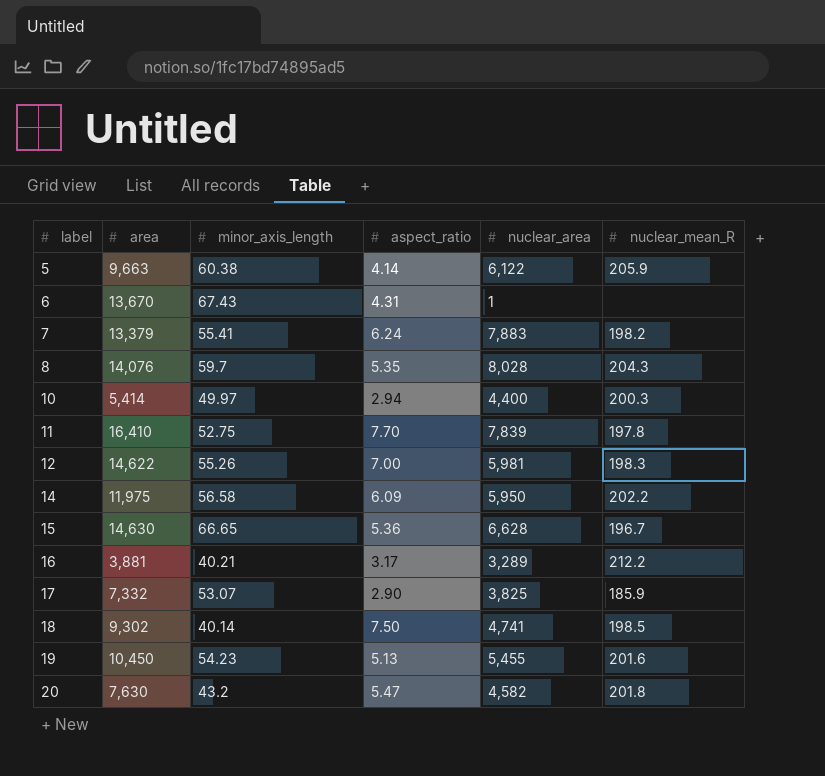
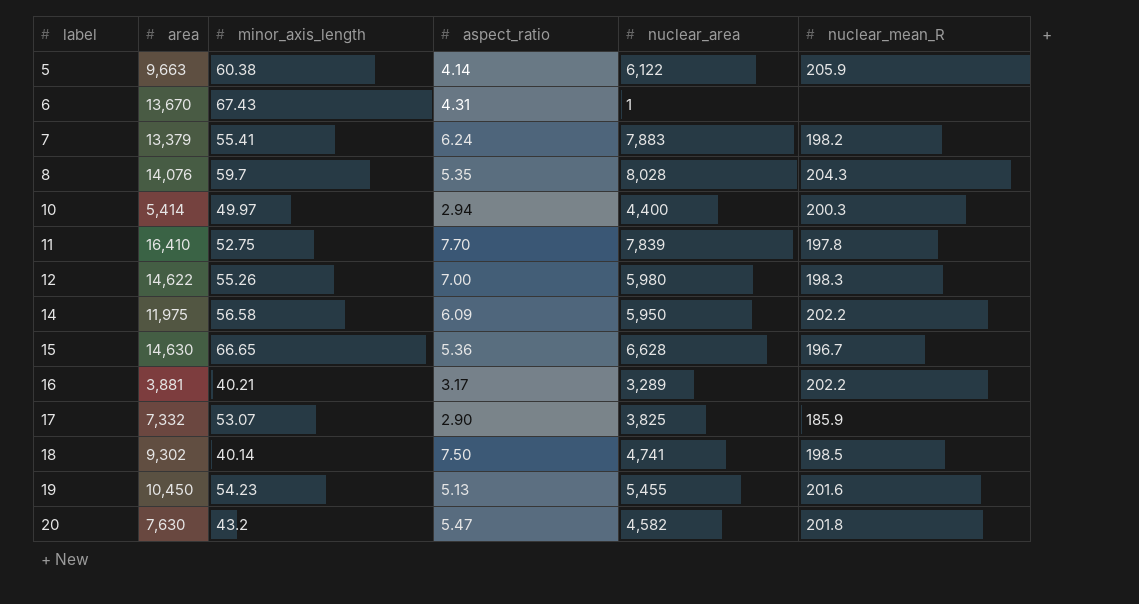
12 | nuclear_area: 5,981 -> 5,980
16 | nuclear_mean_R: 212.2 -> 202.2

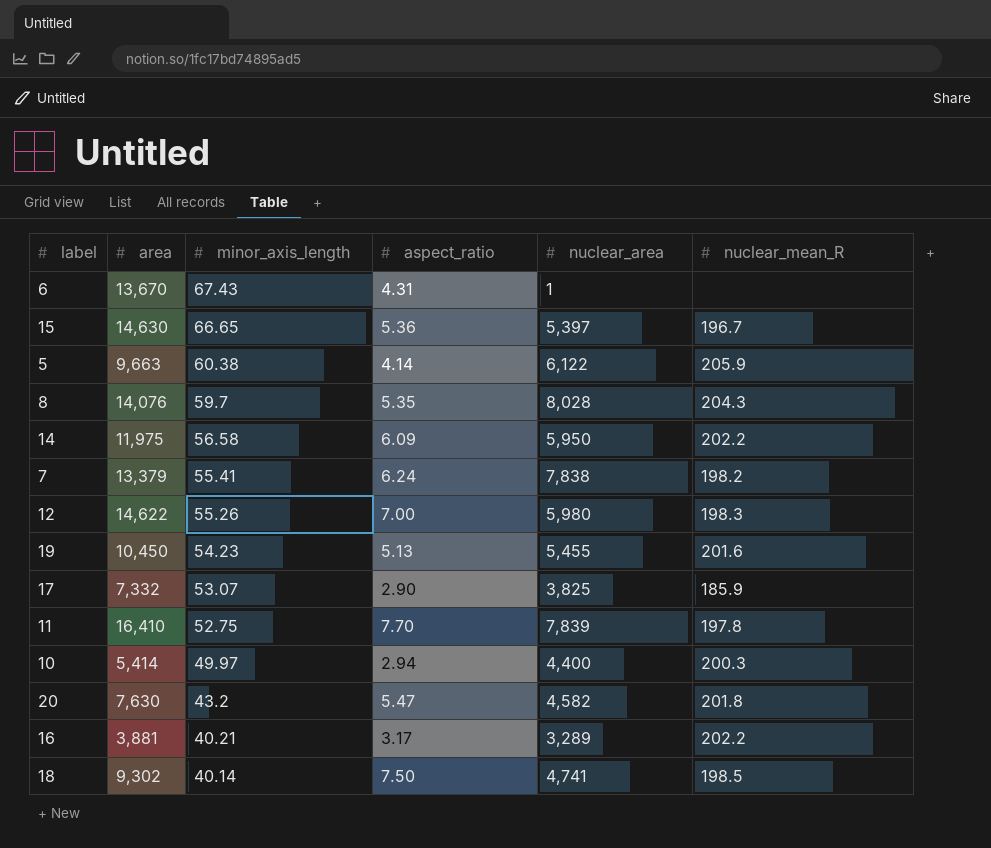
row order: label ascending -> minor_axis_length descending
15 | nuclear_area: 6,628 -> 5,397
7 | nuclear_area: 7,883 -> 7,838

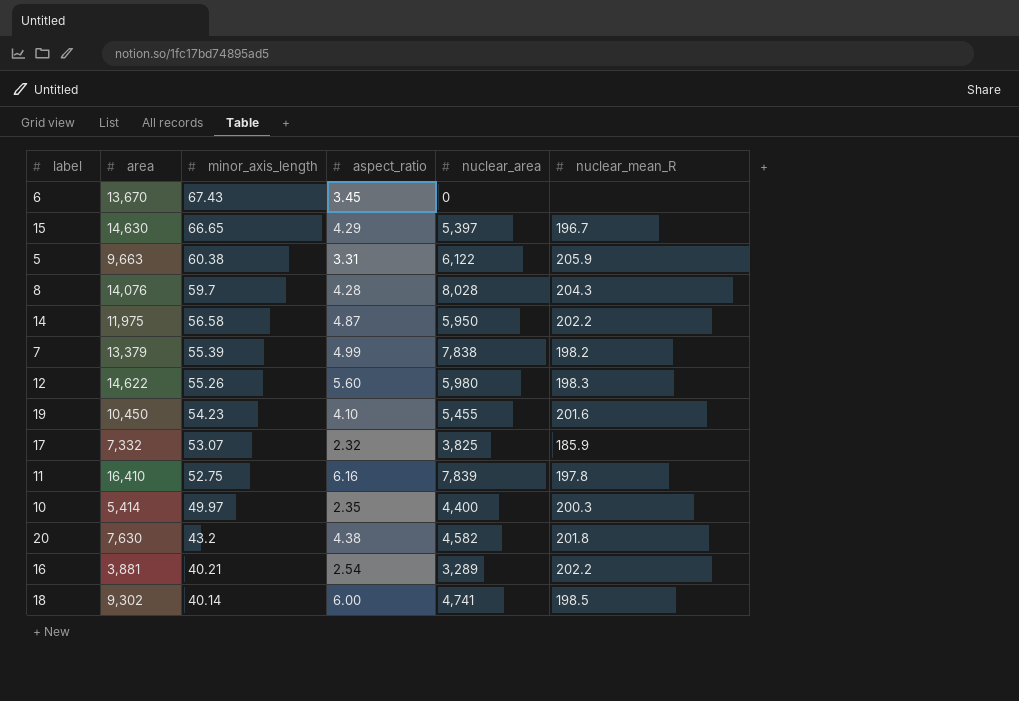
6 | aspect_ratio: 4.31 -> 3.45
6 | nuclear_area: 1 -> 0
15 | aspect_ratio: 5.36 -> 4.29
5 | aspect_ratio: 4.14 -> 3.31
8 | aspect_ratio: 5.35 -> 4.28
14 | aspect_ratio: 6.09 -> 4.87
7 | minor_axis_length: 55.41 -> 55.39
7 | aspect_ratio: 6.24 -> 4.99
12 | aspect_ratio: 7.00 -> 5.60
19 | aspect_ratio: 5.13 -> 4.10
17 | aspect_ratio: 2.90 -> 2.32
11 | aspect_ratio: 7.70 -> 6.16
10 | aspect_ratio: 2.94 -> 2.35
20 | aspect_ratio: 5.47 -> 4.38
16 | aspect_ratio: 3.17 -> 2.54
18 | aspect_ratio: 7.50 -> 6.00

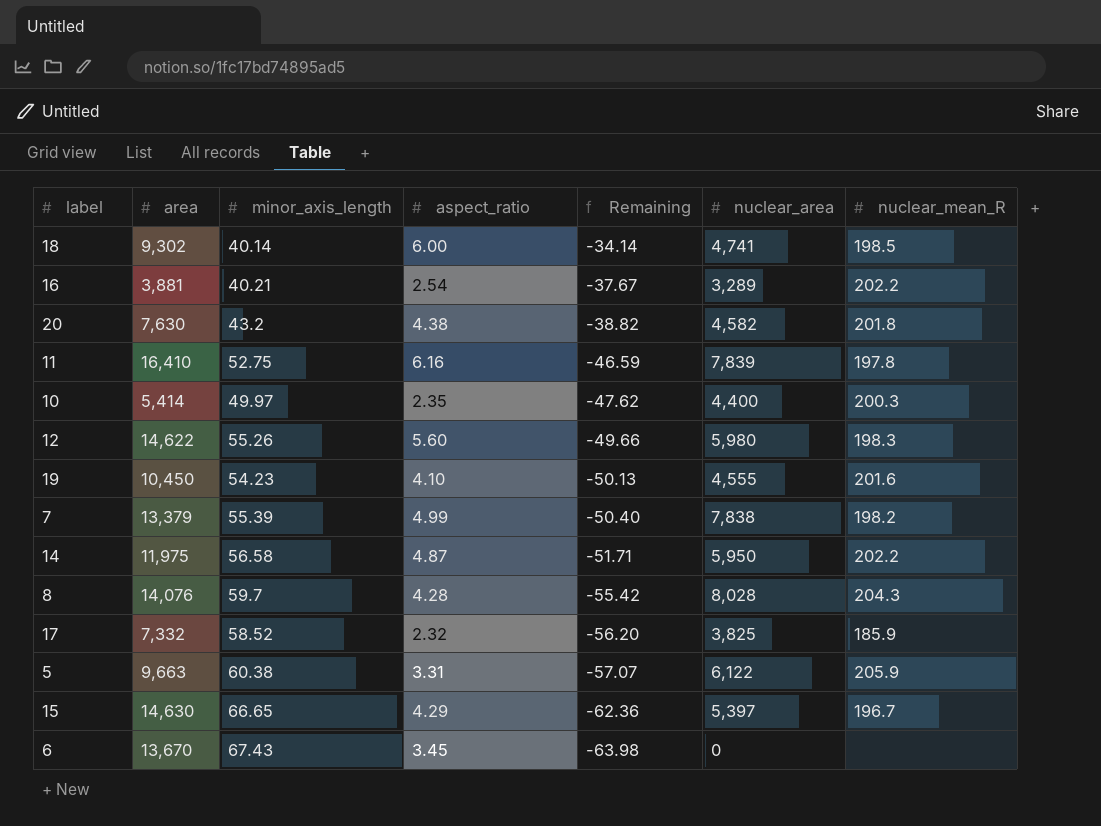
row order: minor_axis_length descending -> Remaining descending
column Remaining | formula: none -> [aspect_ratio] - [minor_axis_length]
19 | nuclear_area: 5,455 -> 4,555
17 | minor_axis_length: 53.07 -> 58.52

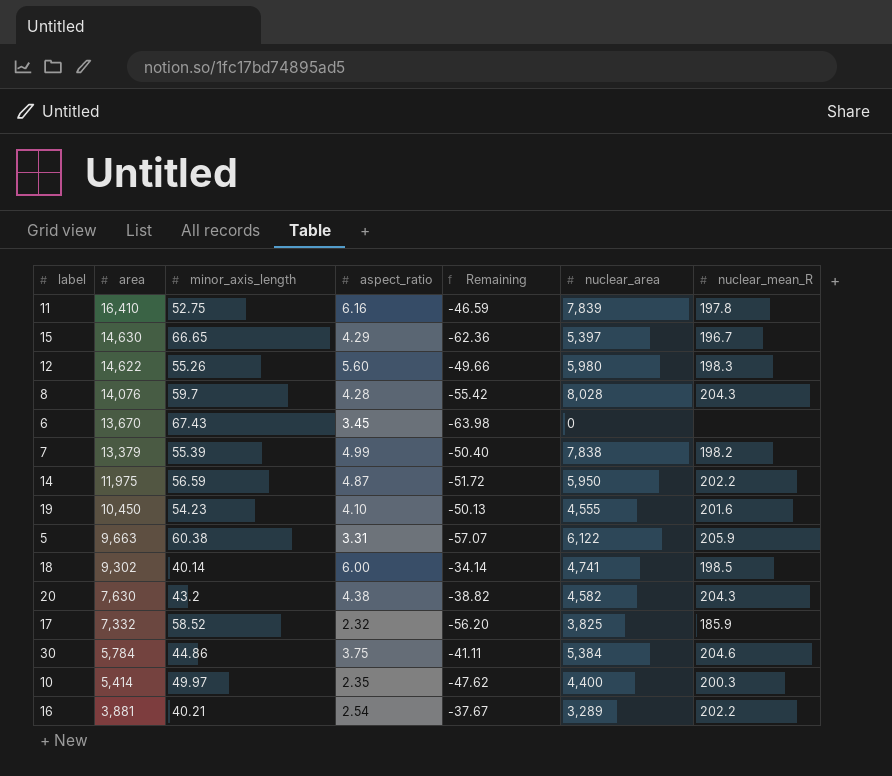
row order: Remaining descending -> area descending
14 | minor_axis_length: 56.58 -> 56.59
14 | Remaining: -51.71 -> -51.72
20 | nuclear_mean_R: 201.8 -> 204.3
row 30: none -> 5,784 | 44.86 | 3.75 | -41.11 | 5,384 | 204.6

